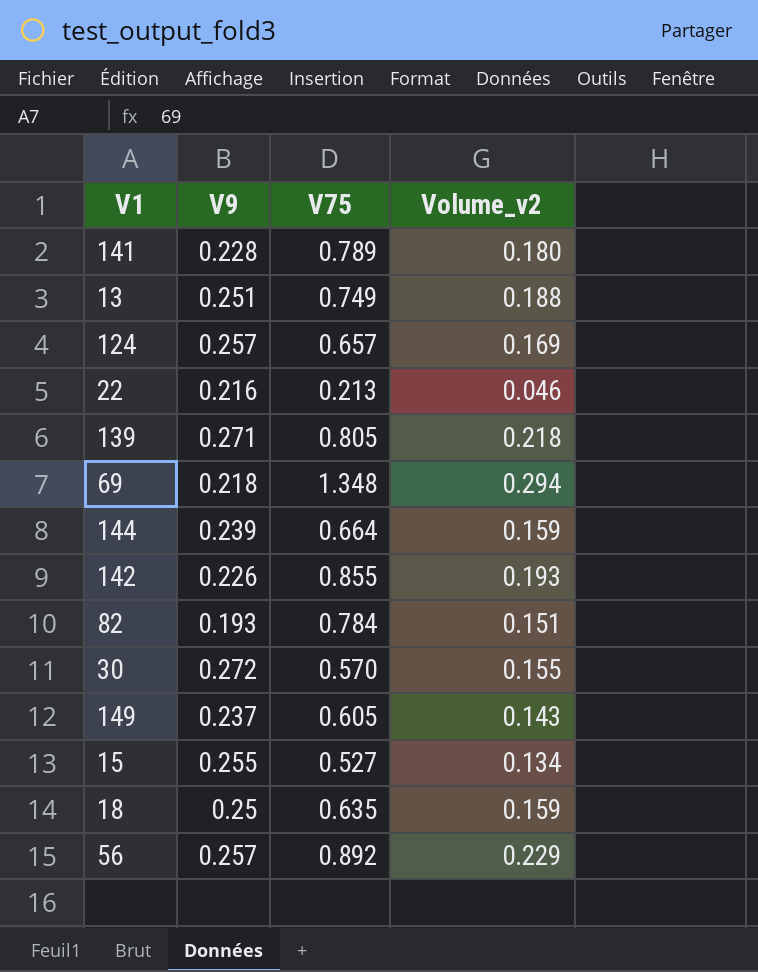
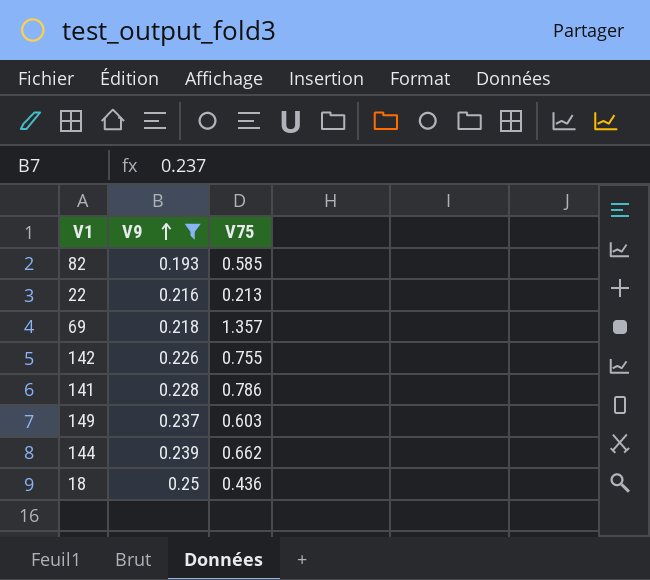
filter: none -> V9 <= 0.25
row order: none -> V9 ascending
column Volume_v2 | formula: [V9] * [V75] -> none
82 | V75: 0.784 -> 0.585
69 | V75: 1.348 -> 1.357
142 | V75: 0.855 -> 0.755
141 | V75: 0.789 -> 0.786
149 | V75: 0.605 -> 0.603
144 | V75: 0.664 -> 0.662
18 | V75: 0.635 -> 0.436

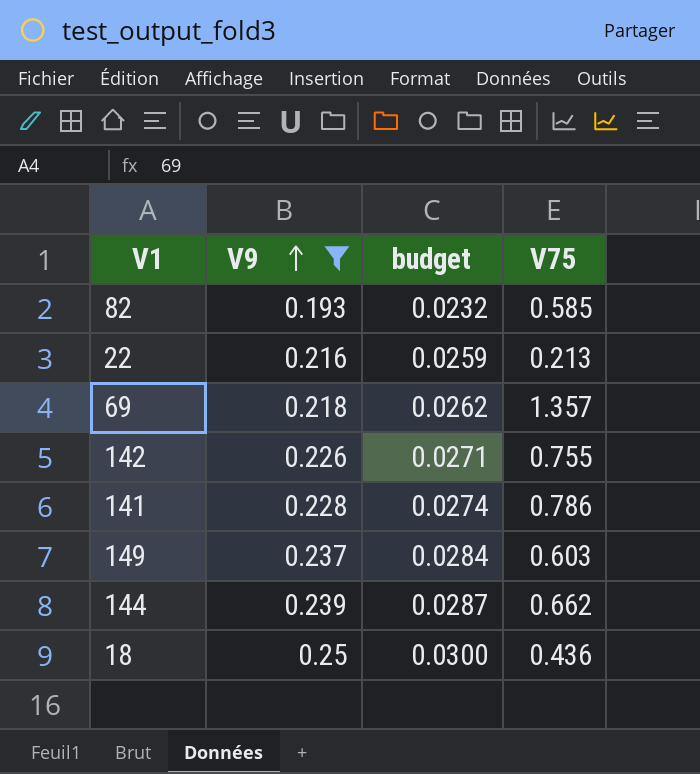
column budget | formula: none -> [V9] * 0.12

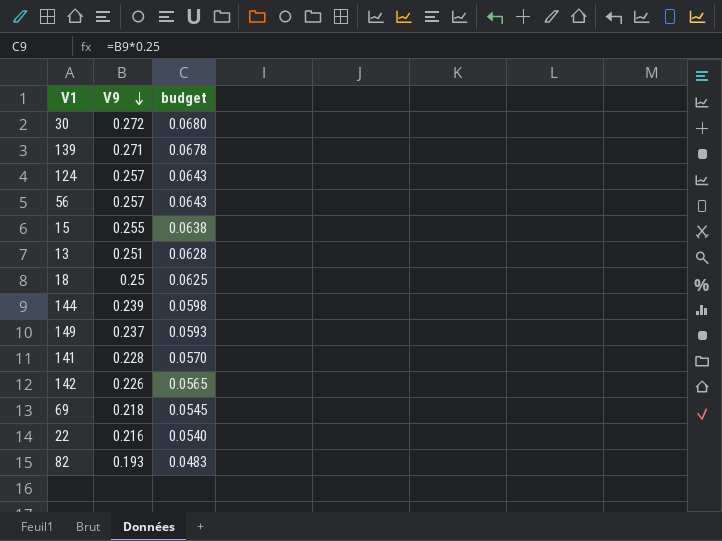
filter: V9 <= 0.25 -> none
row order: V9 ascending -> V9 descending
column V75 | position: 4 -> none
column budget | formula: [V9] * 0.12 -> [V9] * 0.25

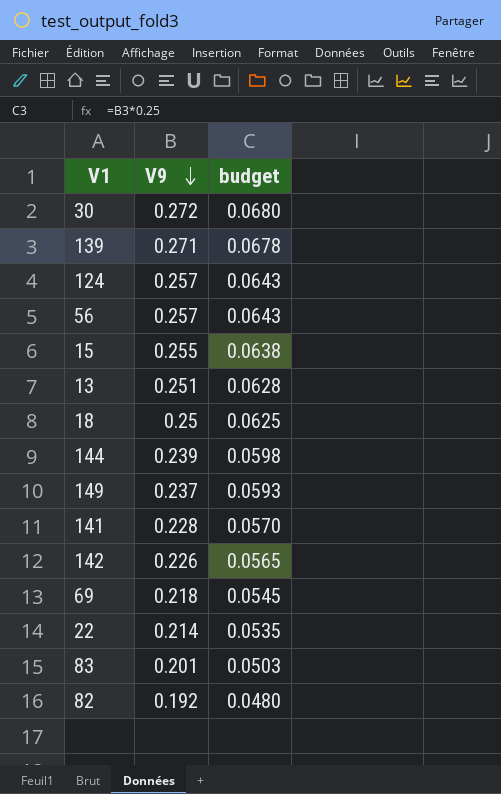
22 | V9: 0.216 -> 0.214
22 | budget: 0.0540 -> 0.0535
row 83: none -> 0.201 | 0.0503
82 | V9: 0.193 -> 0.192
82 | budget: 0.0483 -> 0.0480

